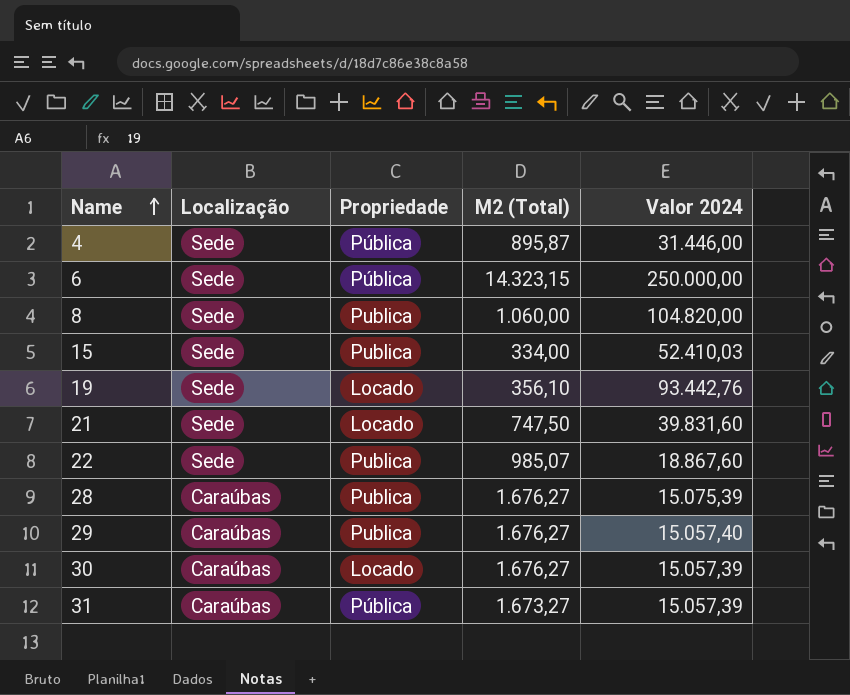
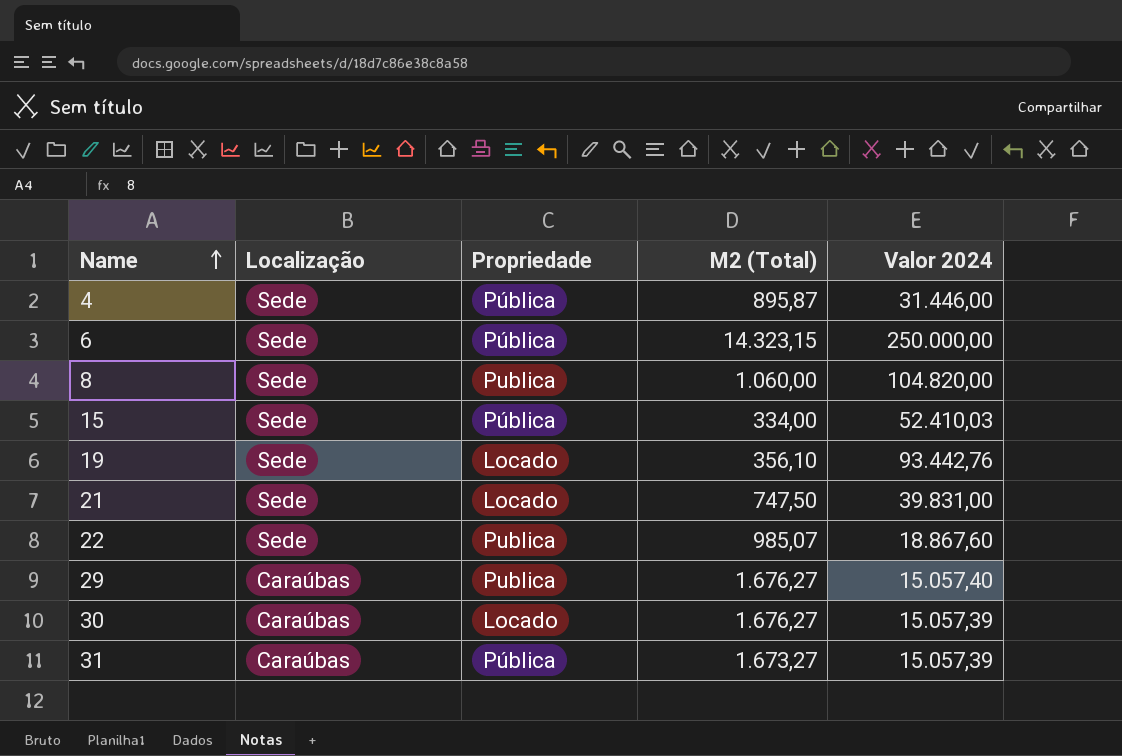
row 28: Caraúbas | Publica | 1.676,27 | 15.075,39 -> none
15 | Propriedade: Publica -> Pública
21 | Valor 2024: 39.831,60 -> 39.831,00

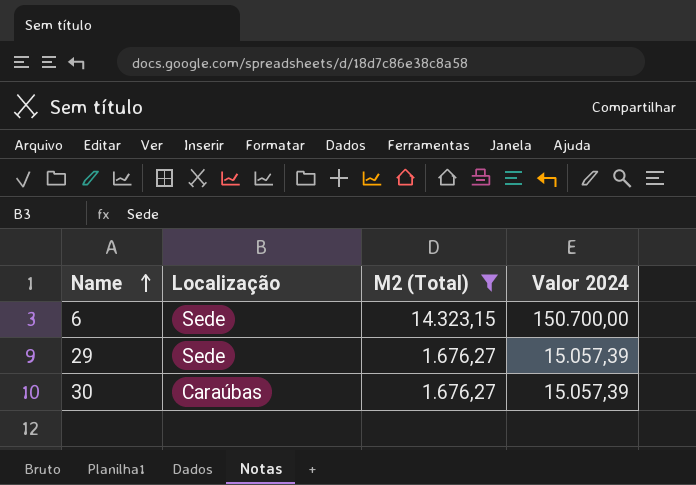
filter: none -> M2 (Total) >= 1.676,27
column Propriedade | position: 3 -> none
6 | Valor 2024: 250.000,00 -> 150.700,00
29 | Localização: Caraúbas -> Sede
29 | Valor 2024: 15.057,40 -> 15.057,39

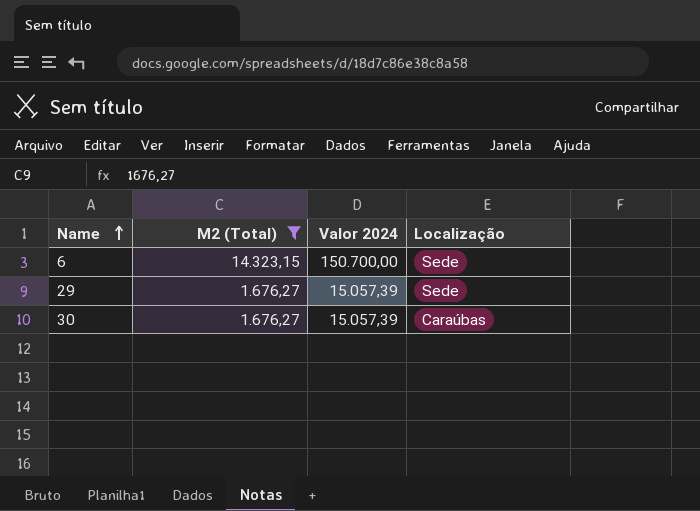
column Localização | position: 2 -> 4

